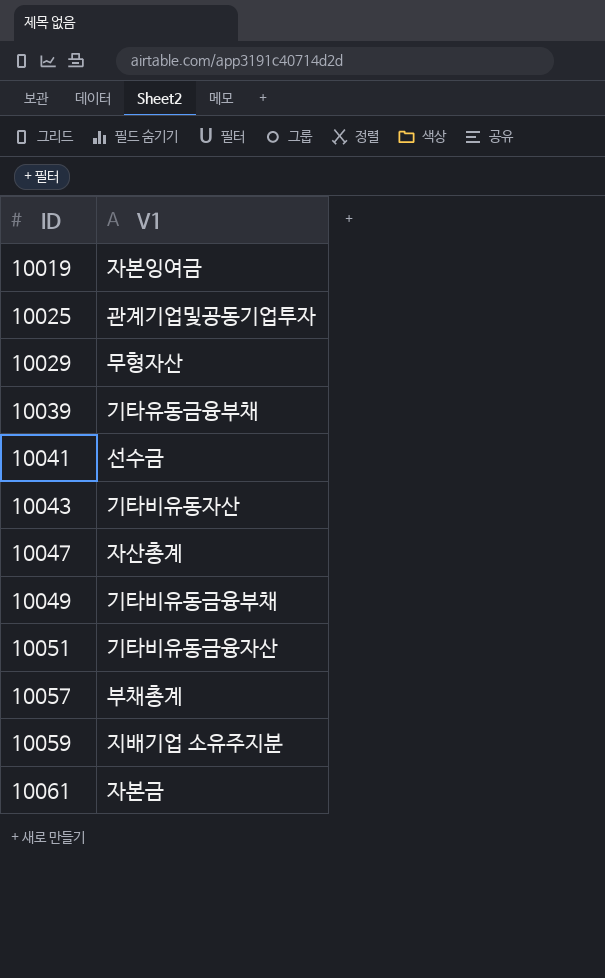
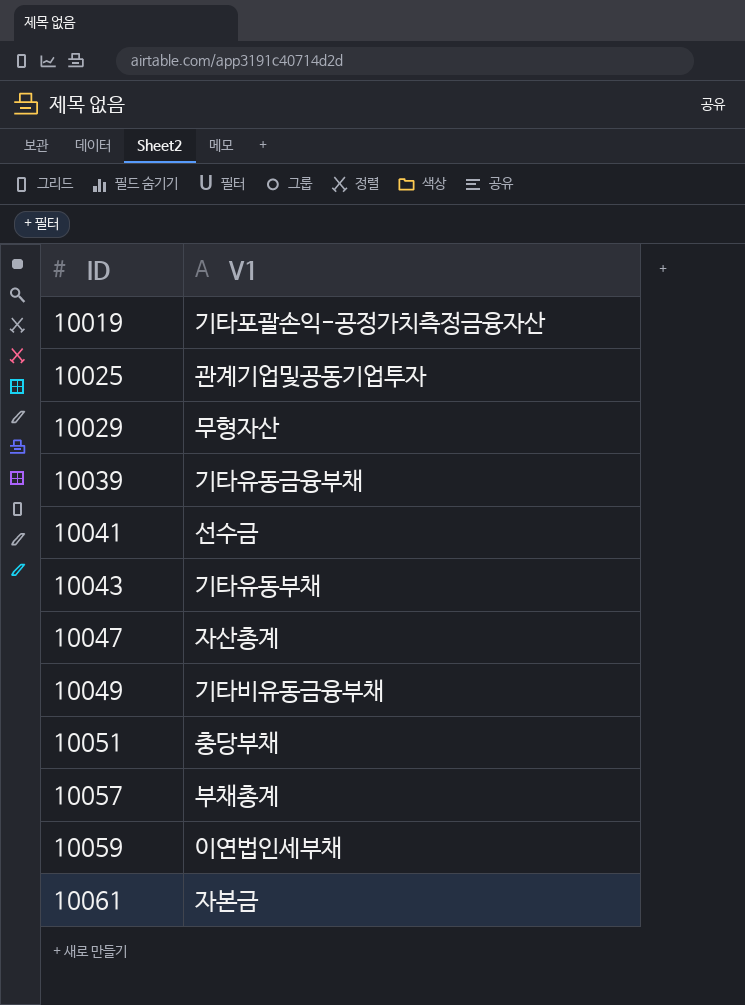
10019 | V1: 자본잉여금 -> 기타포괄손익-공정가치측정금융자산
10043 | V1: 기타비유동자산 -> 기타유동부채
10051 | V1: 기타비유동금융자산 -> 충당부채
10059 | V1: 지배기업 소유주지분 -> 이연법인세부채

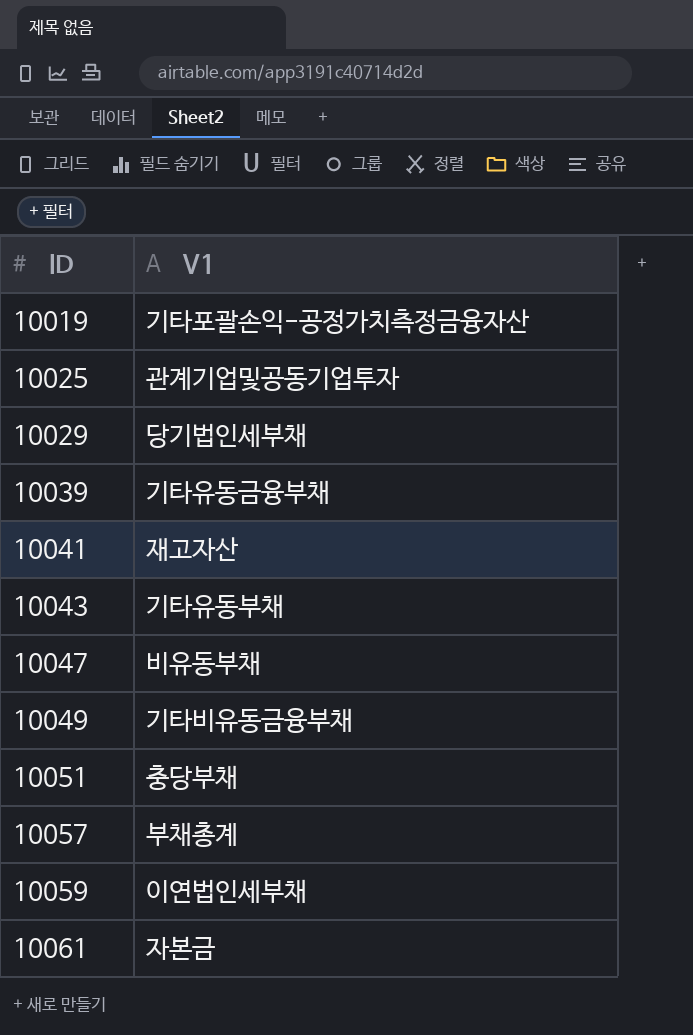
10029 | V1: 무형자산 -> 당기법인세부채
10041 | V1: 선수금 -> 재고자산
10047 | V1: 자산총계 -> 비유동부채

